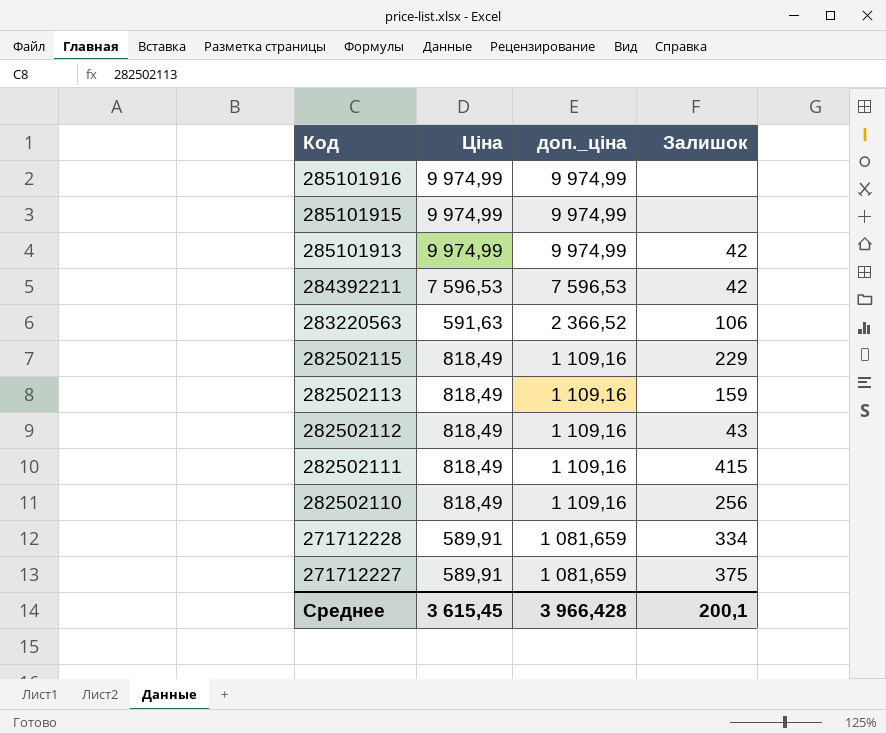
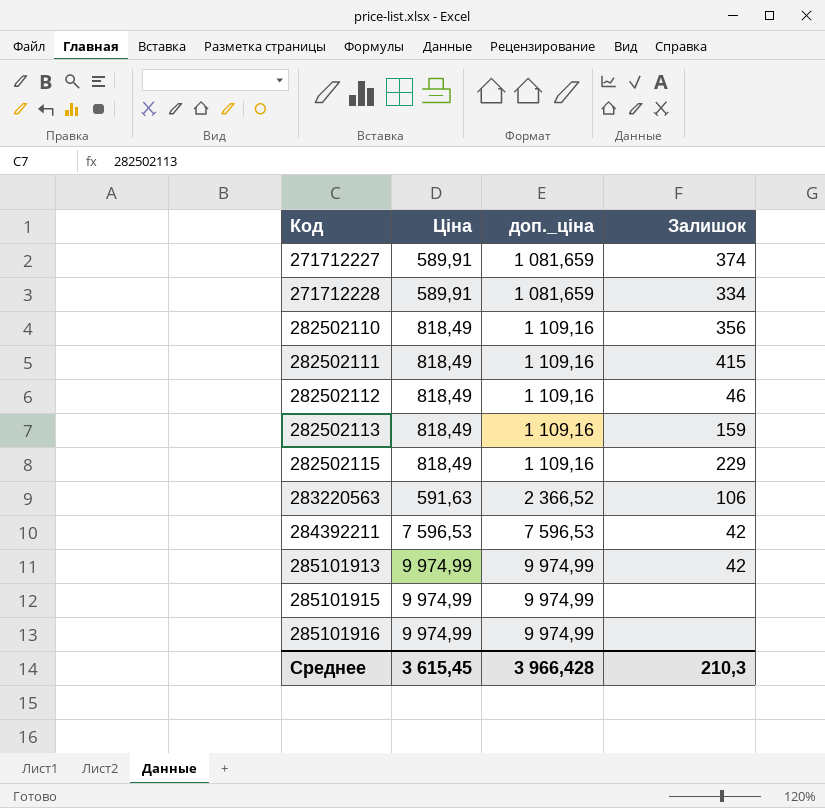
row order: Код descending -> Код ascending
271712227 | Залишок: 375 -> 374
282502110 | Залишок: 256 -> 356
282502112 | Залишок: 43 -> 46
Среднее | Залишок: 200,1 -> 210,3

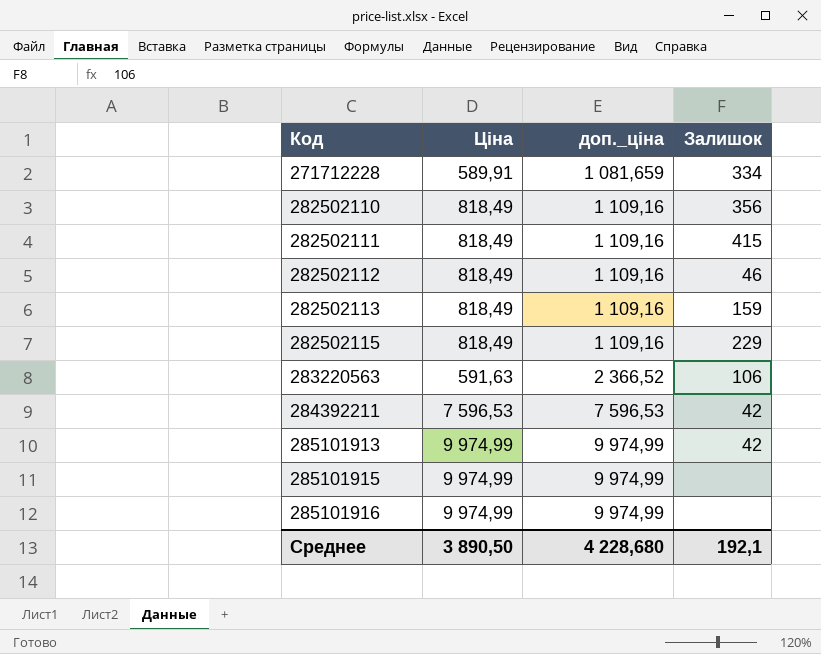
row 271712227: 589,91 | 1 081,659 | 374 -> none
Среднее | Ціна: 3 615,45 -> 3 890,50
Среднее | доп._ціна: 3 966,428 -> 4 228,680
Среднее | Залишок: 210,3 -> 192,1

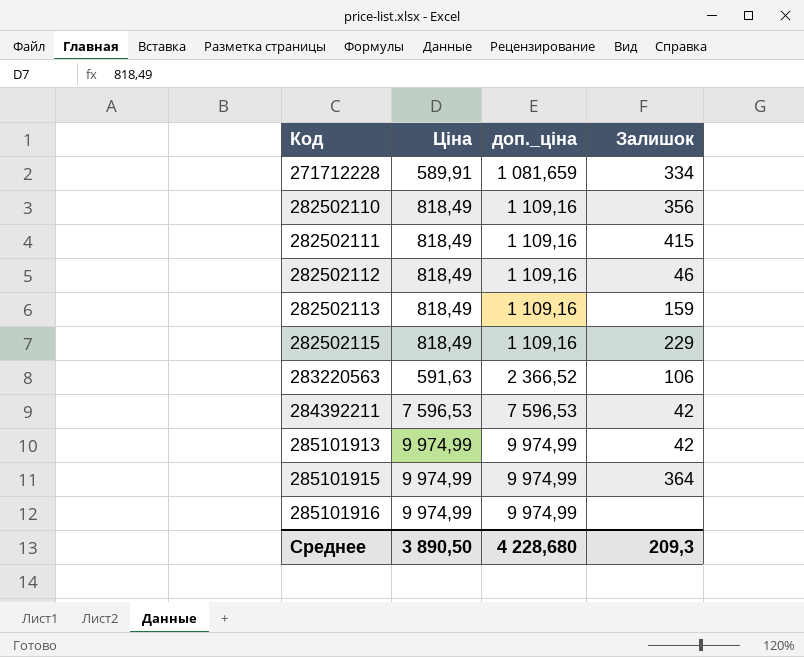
285101915 | Залишок: none -> 364
Среднее | Залишок: 192,1 -> 209,3

